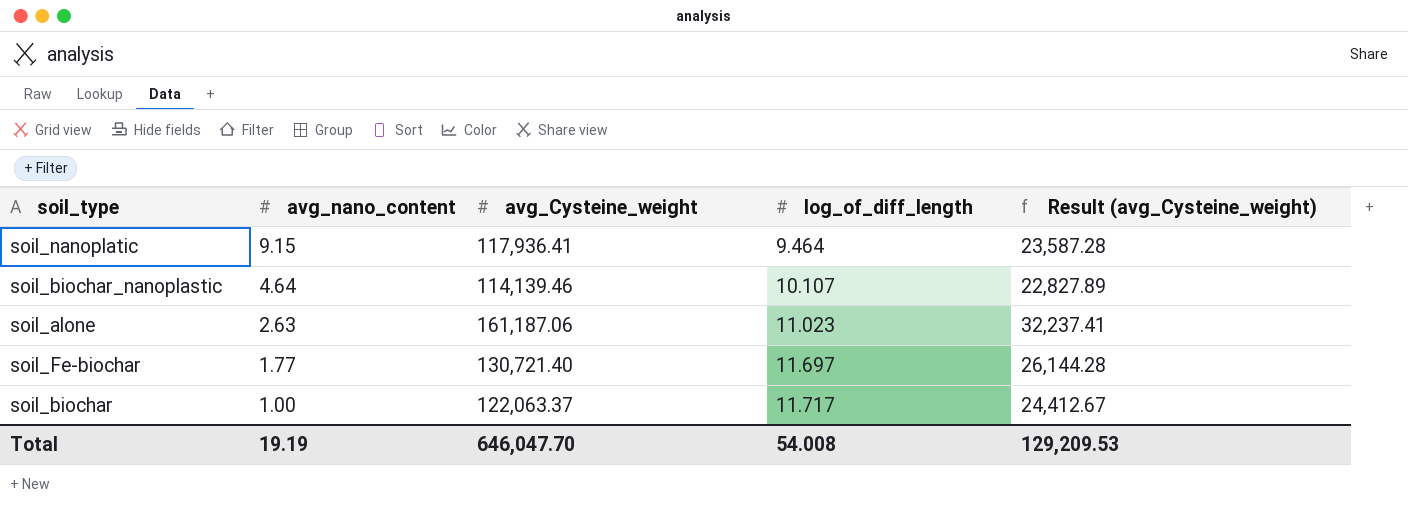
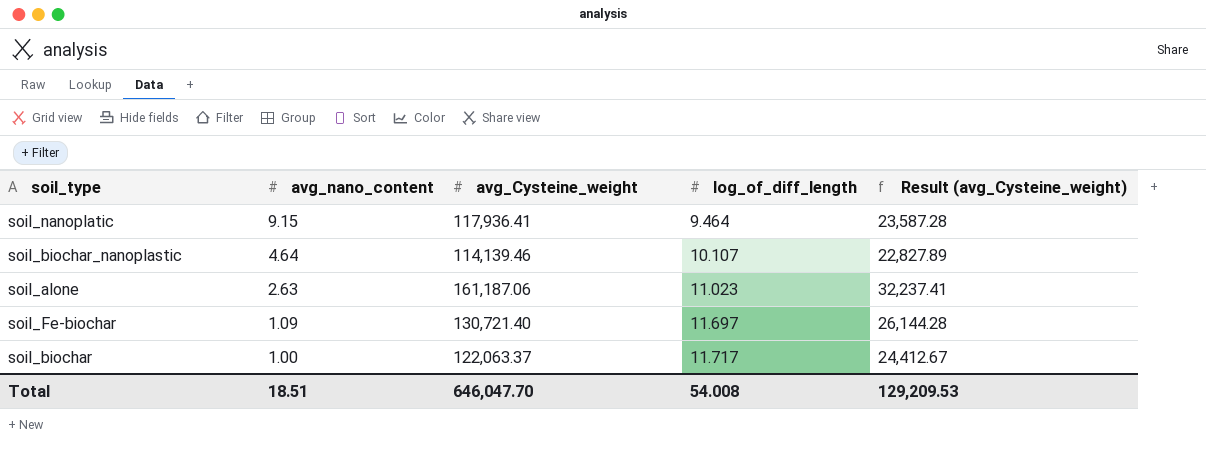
soil_Fe-biochar | avg_nano_content: 1.77 -> 1.09
Total | avg_nano_content: 19.19 -> 18.51

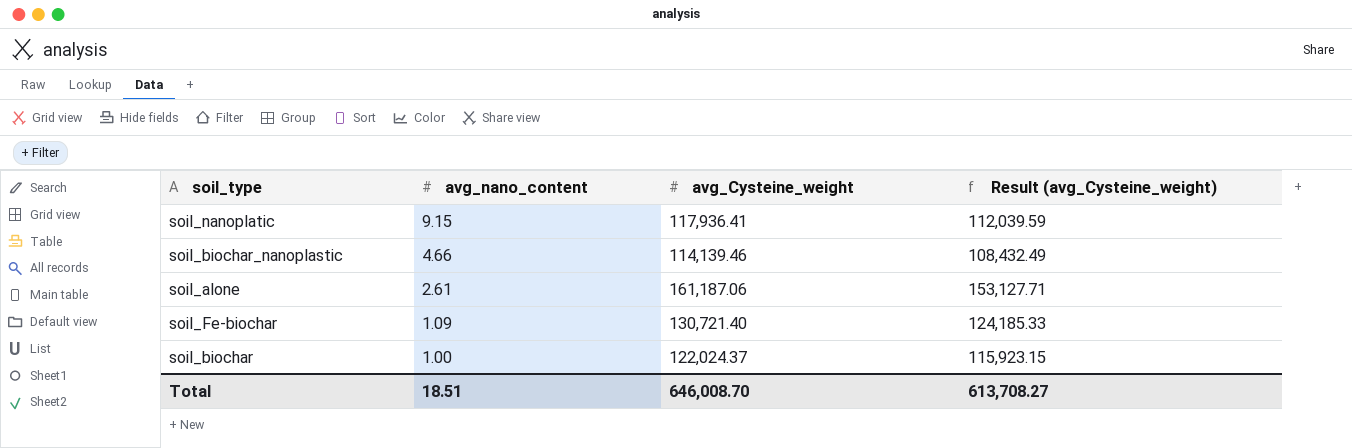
column log_of_diff_length | position: 4 -> none
column Result (avg_Cysteine_weight) | formula: [avg_Cysteine_weight] * 0.2 -> [avg_Cysteine_weight] * 0.95
soil_biochar_nanoplastic | avg_nano_content: 4.64 -> 4.66
soil_alone | avg_nano_content: 2.63 -> 2.61
soil_biochar | avg_Cysteine_weight: 122,063.37 -> 122,024.37
Total | avg_Cysteine_weight: 646,047.70 -> 646,008.70
Total | Result (avg_Cysteine_weight): 129,209.53 -> 613,708.27

